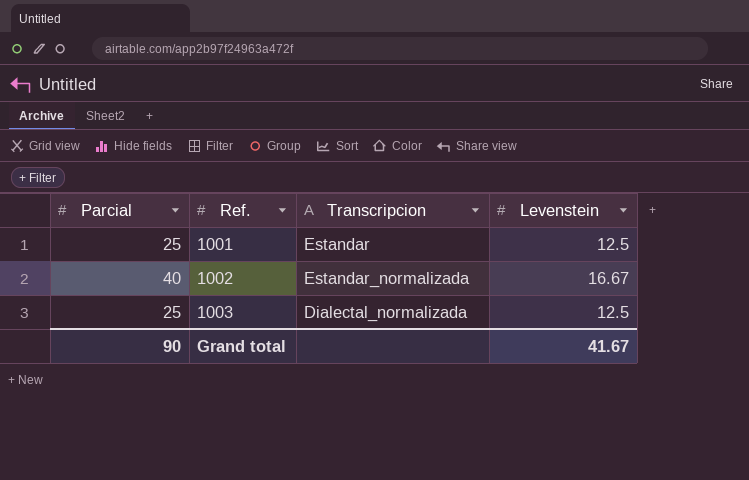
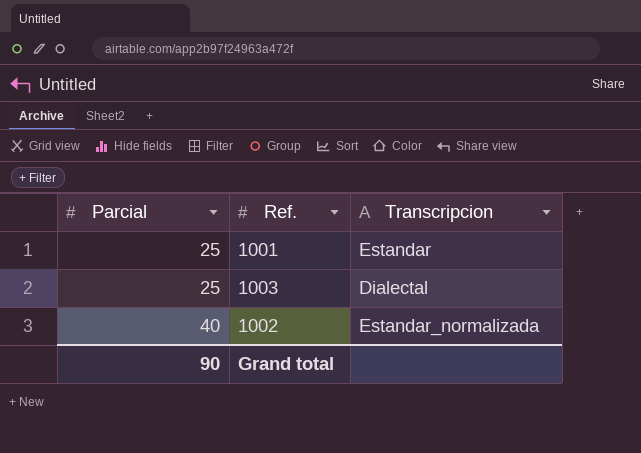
row order: Ref. ascending -> Parcial ascending
column Levenstein | position: 4 -> none
1003 | Transcripcion: Dialectal_normalizada -> Dialectal

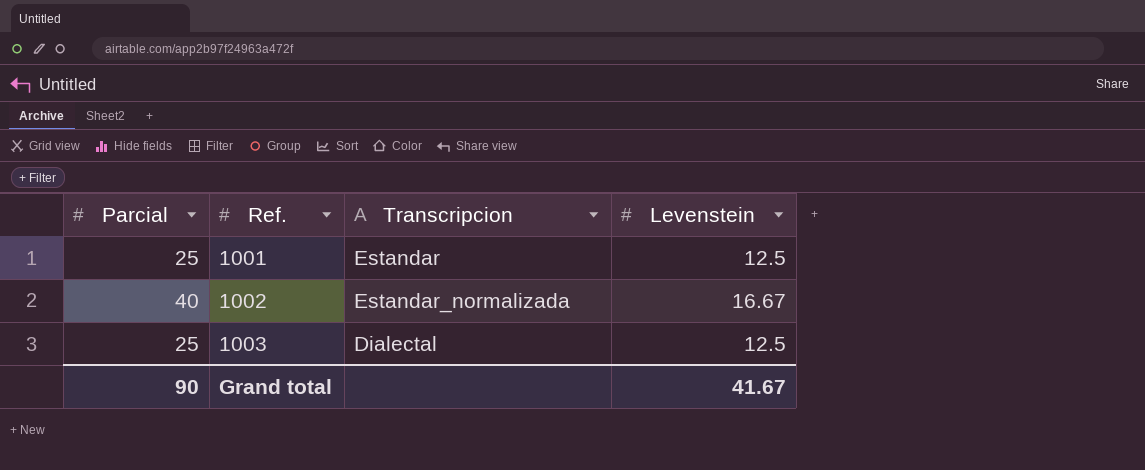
row order: Parcial ascending -> Ref. ascending
column Levenstein | position: none -> 4

